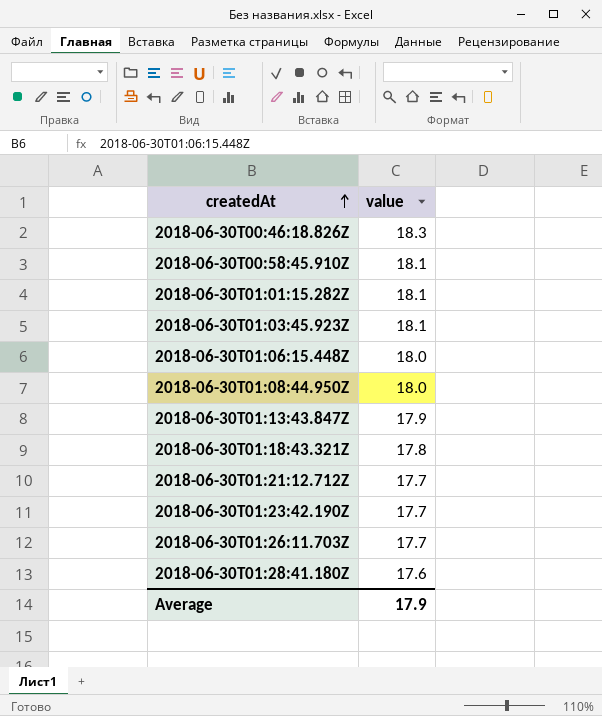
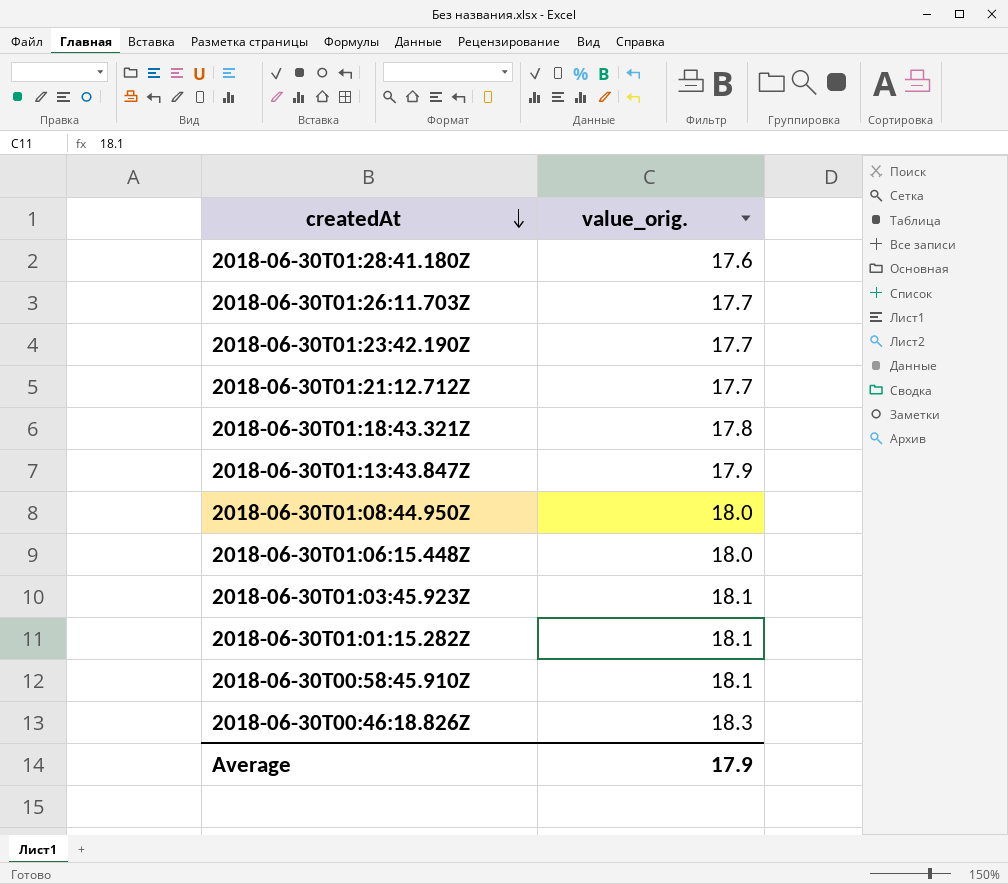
row order: createdAt ascending -> createdAt descending
column name: value -> value_orig.

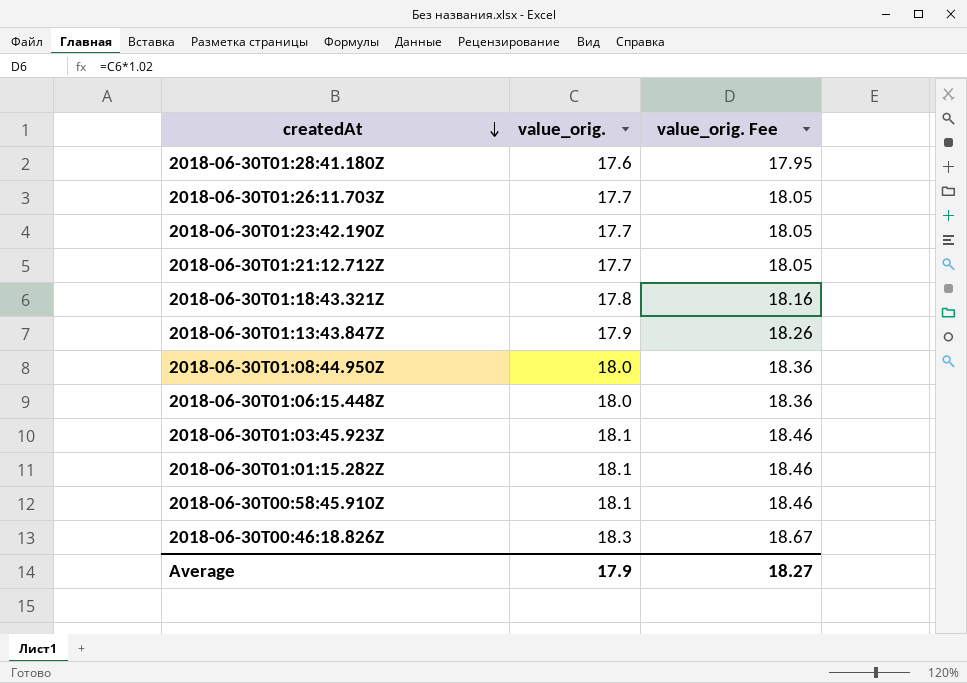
column value_orig. Fee | formula: none -> [value_orig.] * 1.02

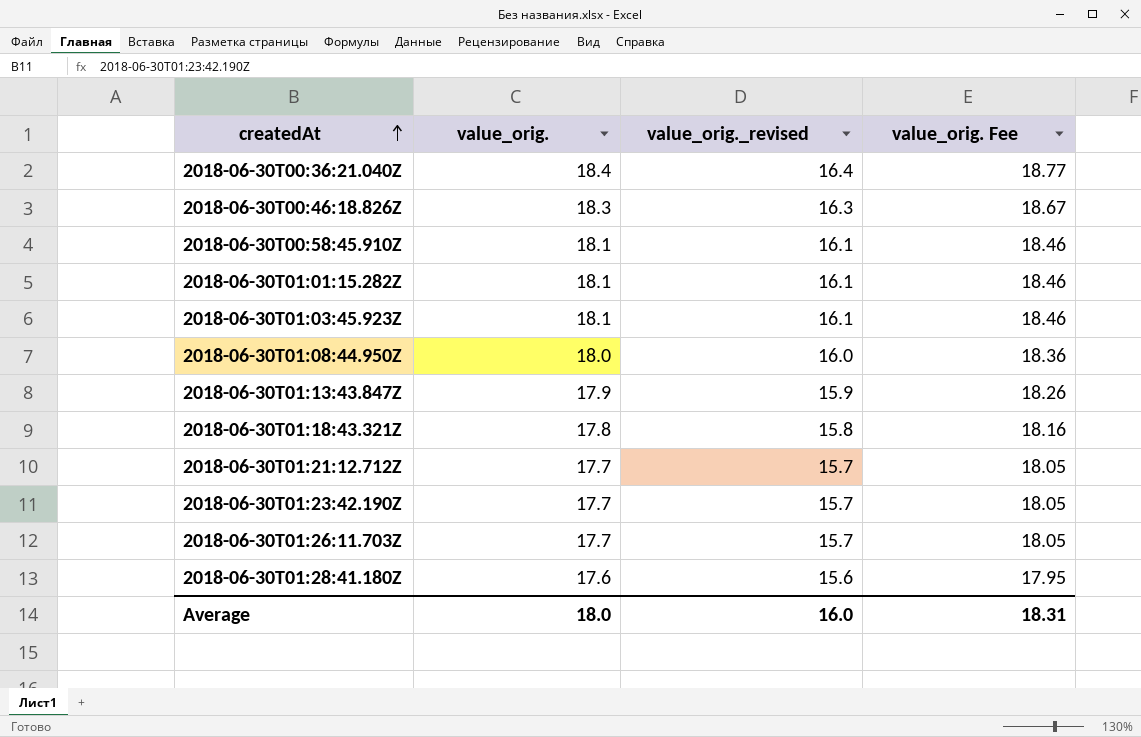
row order: createdAt descending -> createdAt ascending
column value_orig._revised | formula: none -> [value_orig.] - 2
row 2018-06-30T01:06:15.448Z: 18.0 | 18.36 -> none
row 2018-06-30T00:36:21.040Z: none -> 18.4 | 16.4 | 18.77
Average | value_orig.: 17.9 -> 18.0
Average | value_orig. Fee: 18.27 -> 18.31

